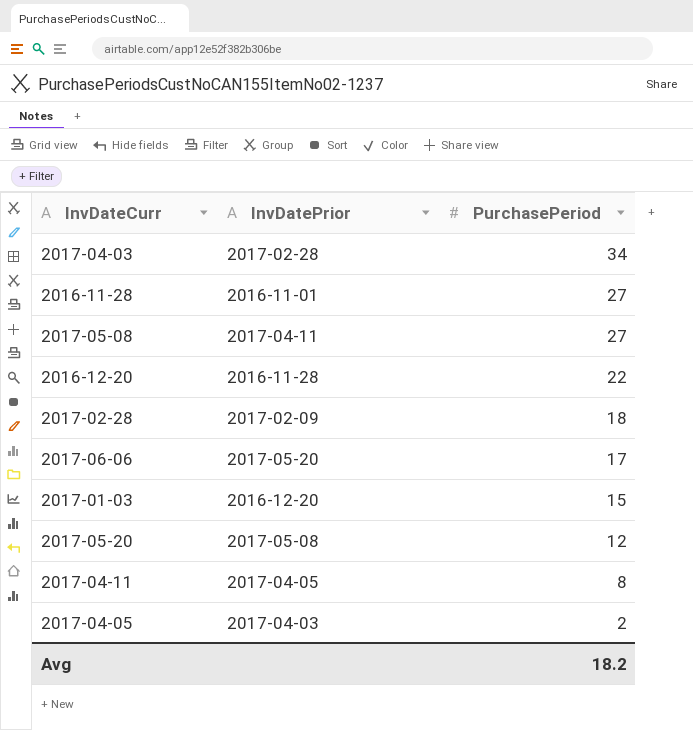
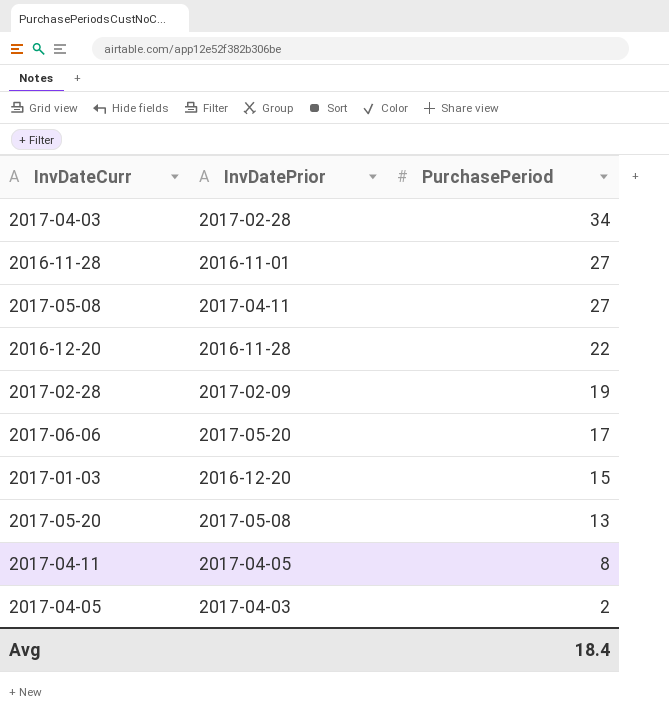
2017-02-28 | PurchasePeriod: 18 -> 19
2017-05-20 | PurchasePeriod: 12 -> 13
Avg | PurchasePeriod: 18.2 -> 18.4

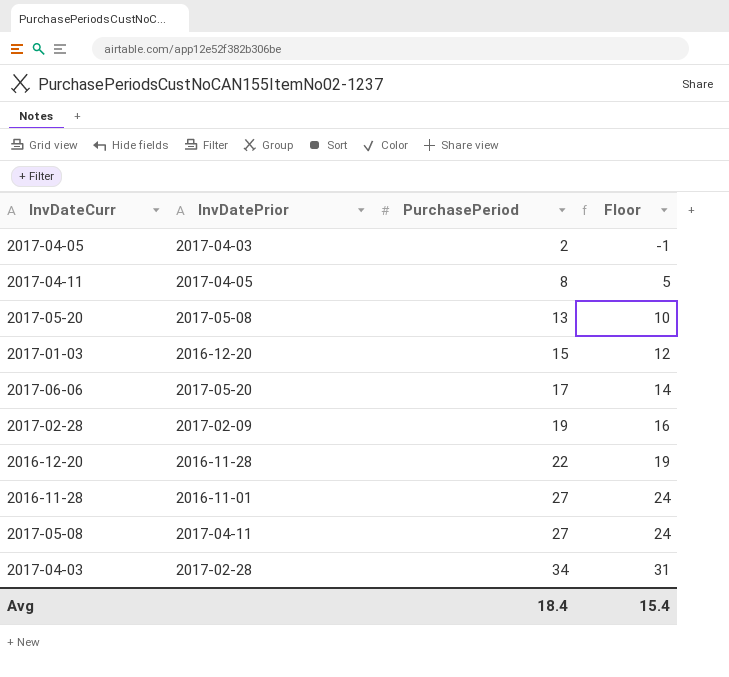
row order: PurchasePeriod descending -> PurchasePeriod ascending
column Floor | formula: none -> [PurchasePeriod] - 3

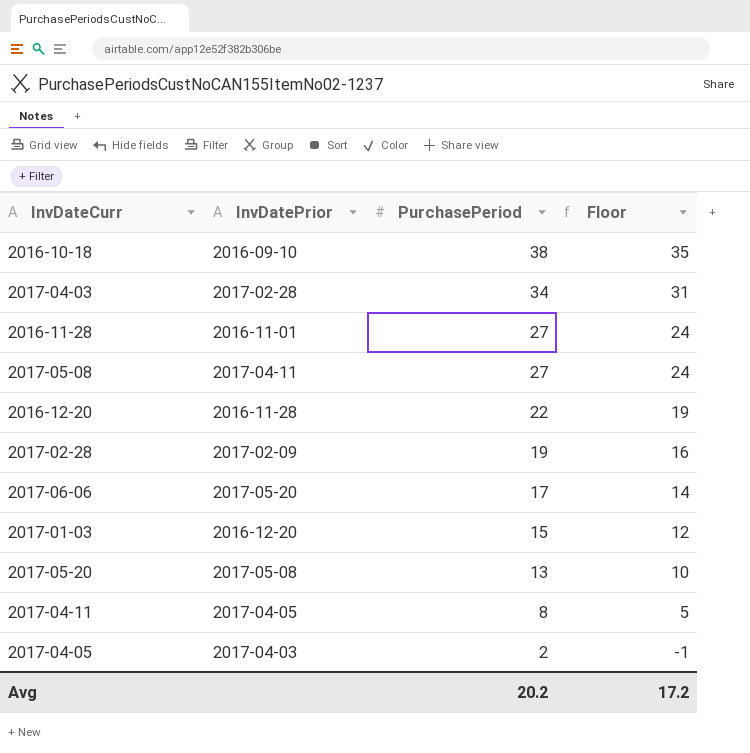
row order: PurchasePeriod ascending -> PurchasePeriod descending
row 2016-10-18: none -> 2016-09-10 | 38 | 35
Avg | PurchasePeriod: 18.4 -> 20.2
Avg | Floor: 15.4 -> 17.2

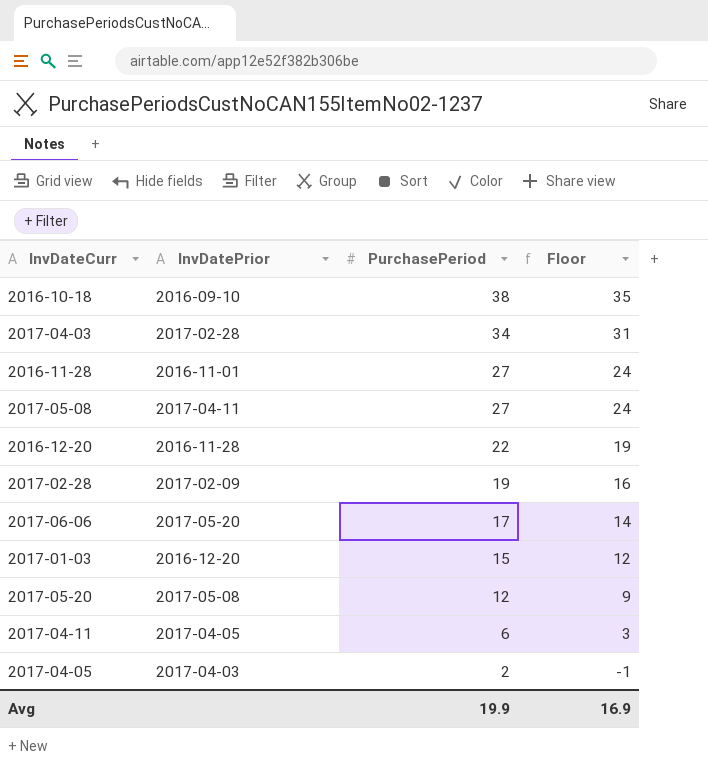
2017-05-20 | PurchasePeriod: 13 -> 12
2017-05-20 | Floor: 10 -> 9
2017-04-11 | PurchasePeriod: 8 -> 6
2017-04-11 | Floor: 5 -> 3
Avg | PurchasePeriod: 20.2 -> 19.9
Avg | Floor: 17.2 -> 16.9

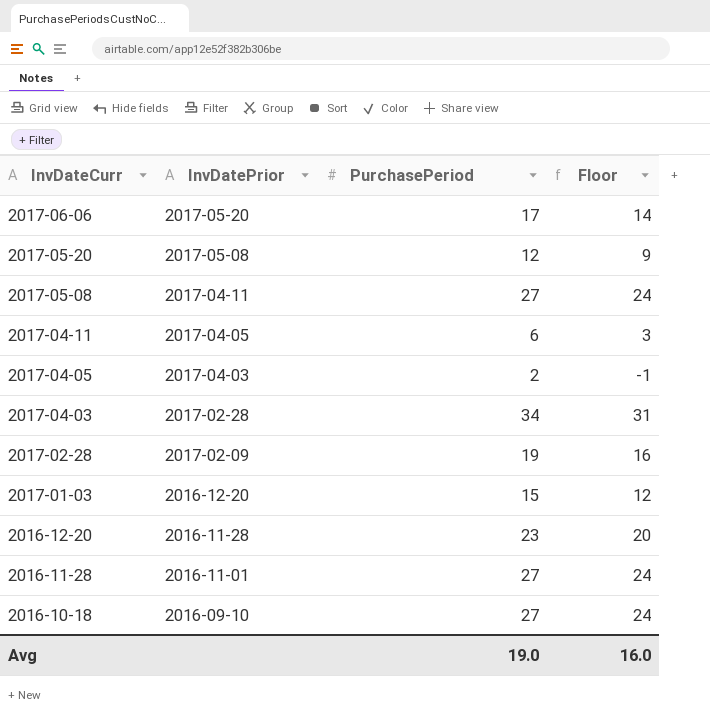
row order: PurchasePeriod descending -> InvDateCurr descending
2016-12-20 | PurchasePeriod: 22 -> 23
2016-12-20 | Floor: 19 -> 20
2016-10-18 | PurchasePeriod: 38 -> 27
2016-10-18 | Floor: 35 -> 24
Avg | PurchasePeriod: 19.9 -> 19.0
Avg | Floor: 16.9 -> 16.0

